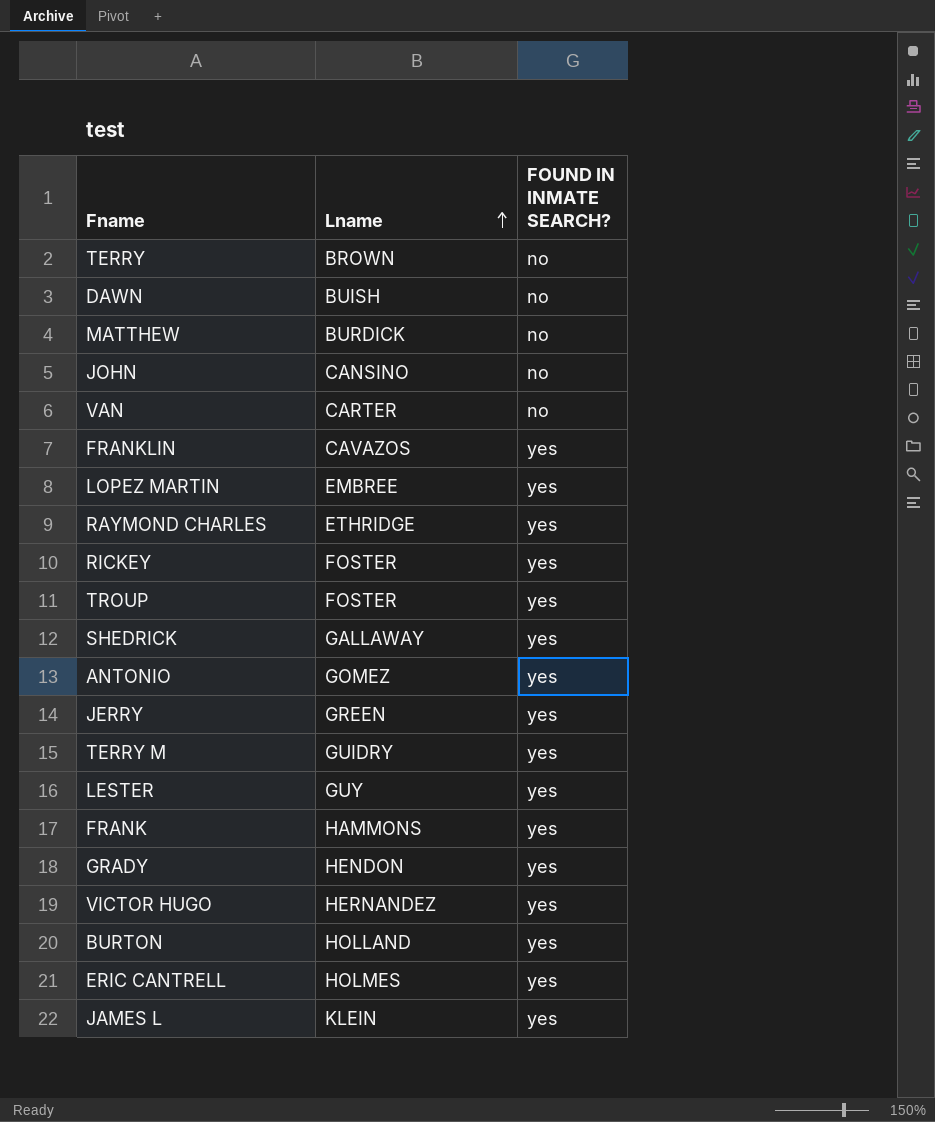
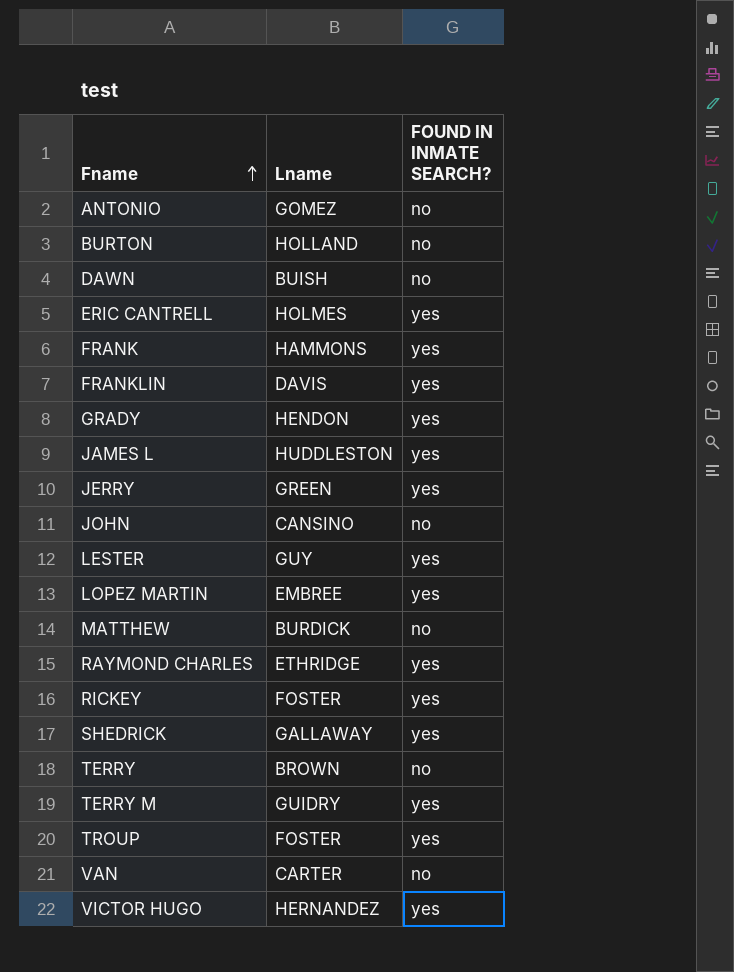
row order: Lname ascending -> Fname ascending
ANTONIO | FOUND IN INMATE SEARCH?: yes -> no
BURTON | FOUND IN INMATE SEARCH?: yes -> no
FRANKLIN | Lname: CAVAZOS -> DAVIS
JAMES L | Lname: KLEIN -> HUDDLESTON

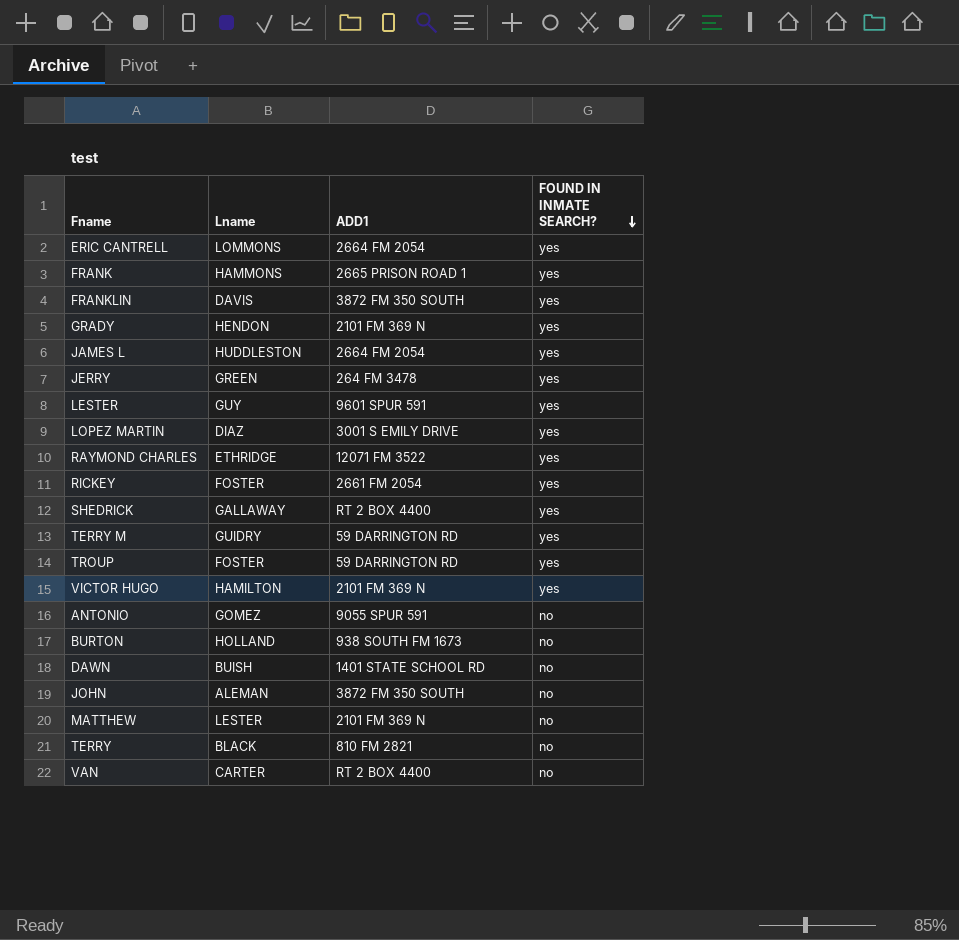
row order: Fname ascending -> FOUND IN INMATE SEARCH? descending
column ADD1 | position: none -> 3
ERIC CANTRELL | Lname: HOLMES -> LOMMONS
LOPEZ MARTIN | Lname: EMBREE -> DIAZ
VICTOR HUGO | Lname: HERNANDEZ -> HAMILTON
JOHN | Lname: CANSINO -> ALEMAN
MATTHEW | Lname: BURDICK -> LESTER
TERRY | Lname: BROWN -> BLACK

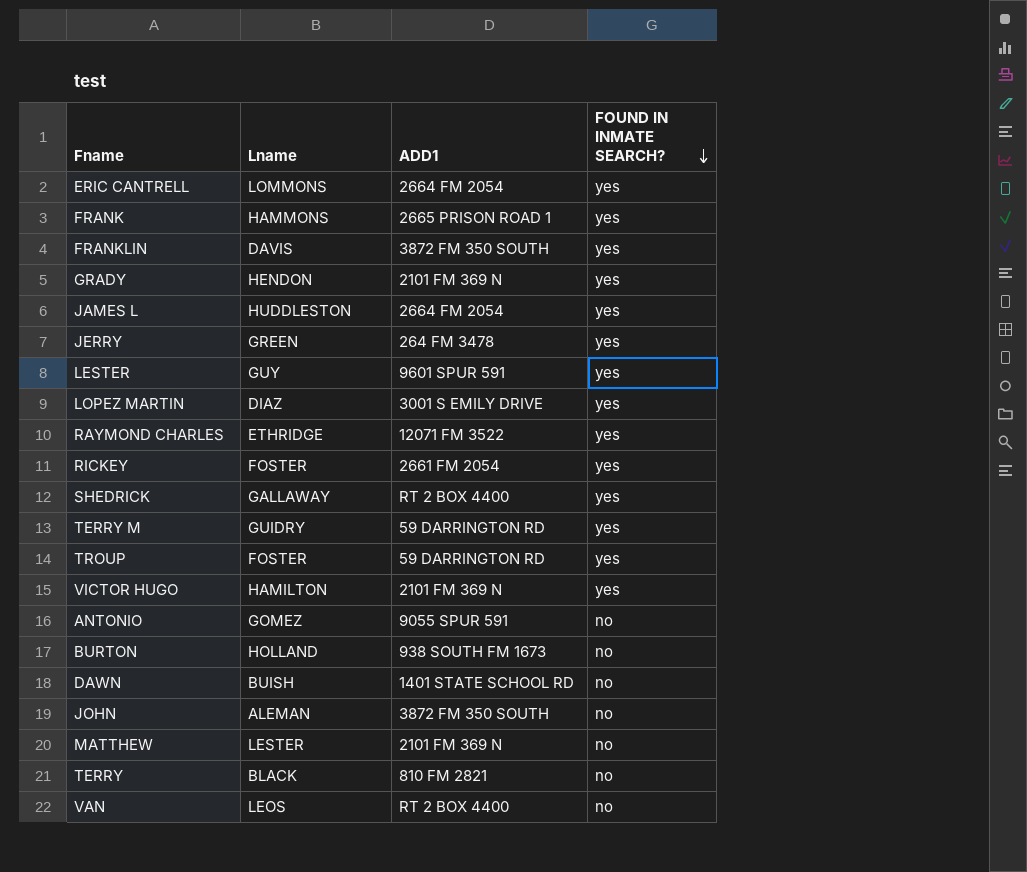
VAN | Lname: CARTER -> LEOS

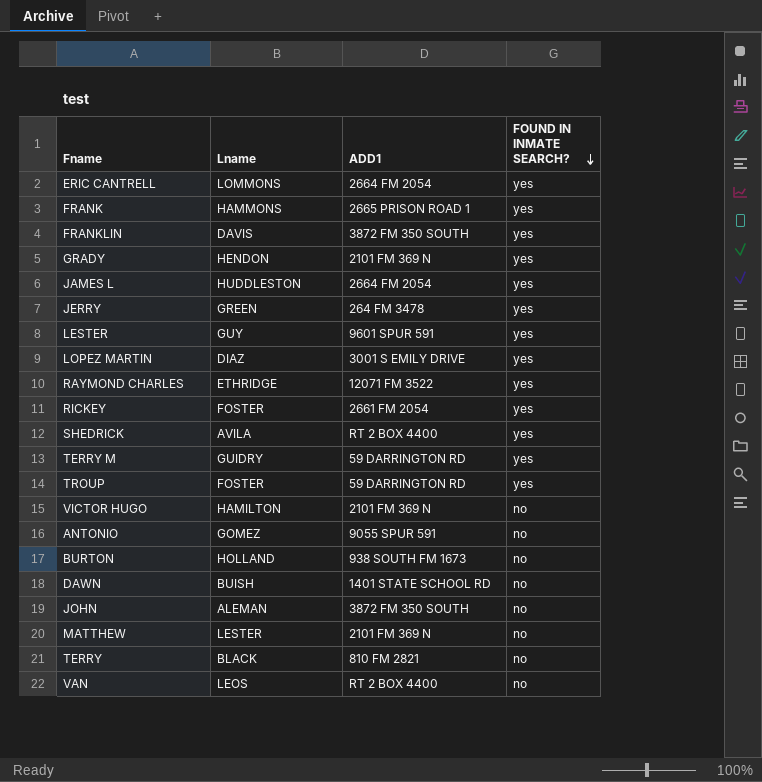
SHEDRICK | Lname: GALLAWAY -> AVILA
VICTOR HUGO | FOUND IN INMATE SEARCH?: yes -> no

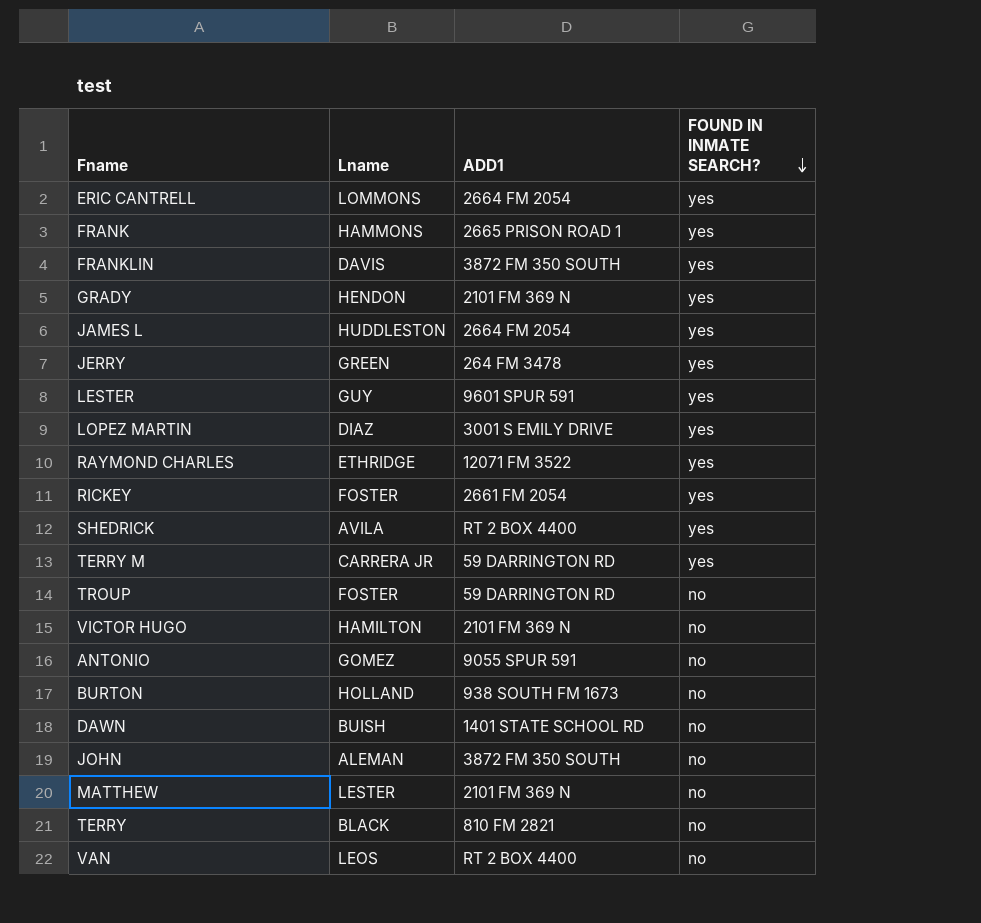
TERRY M | Lname: GUIDRY -> CARRERA JR
TROUP | FOUND IN INMATE SEARCH?: yes -> no

